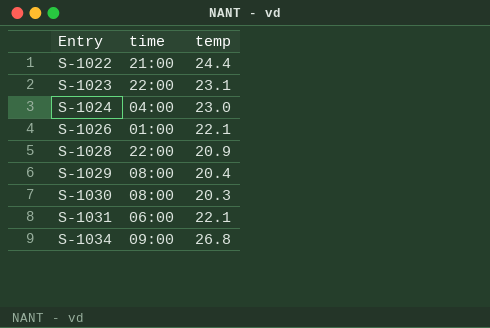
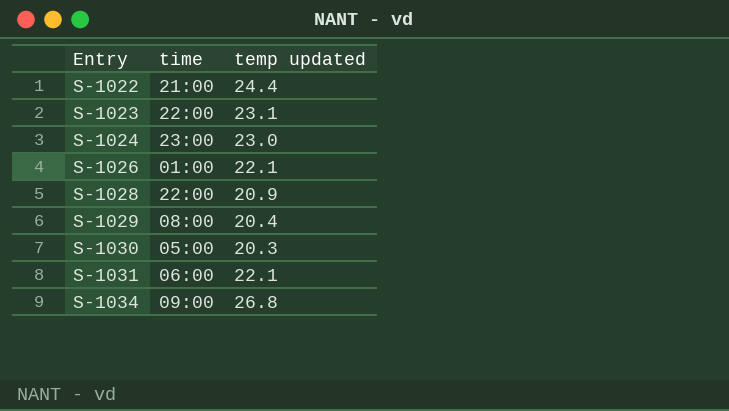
column name: temp -> temp updated
S-1024 | time: 04:00 -> 23:00
S-1030 | time: 08:00 -> 05:00

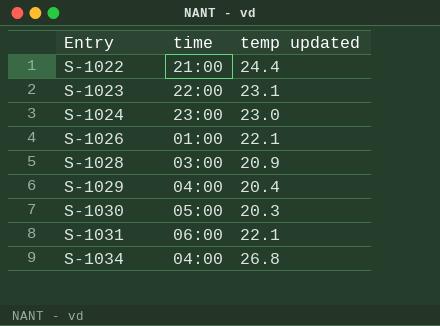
S-1028 | time: 22:00 -> 03:00
S-1029 | time: 08:00 -> 04:00
S-1034 | time: 09:00 -> 04:00

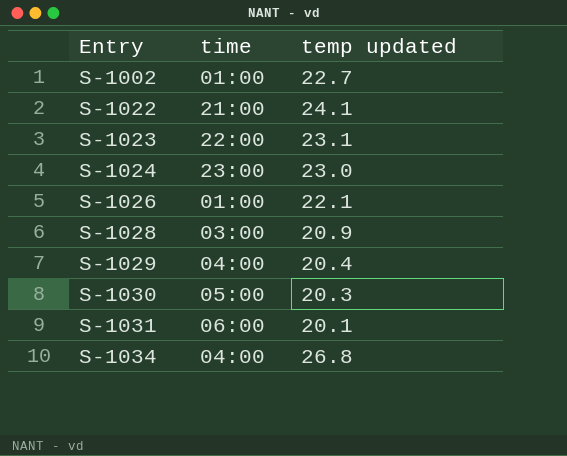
row S-1002: none -> 01:00 | 22.7
S-1022 | temp updated: 24.4 -> 24.1
S-1031 | temp updated: 22.1 -> 20.1

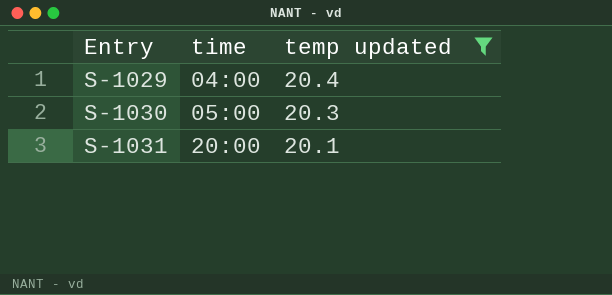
filter: none -> temp updated <= 20.4
S-1031 | time: 06:00 -> 20:00

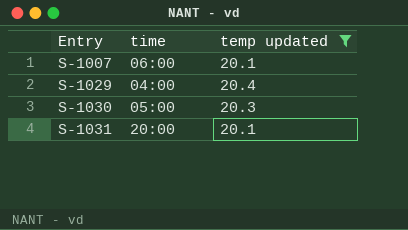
row S-1007: none -> 06:00 | 20.1

